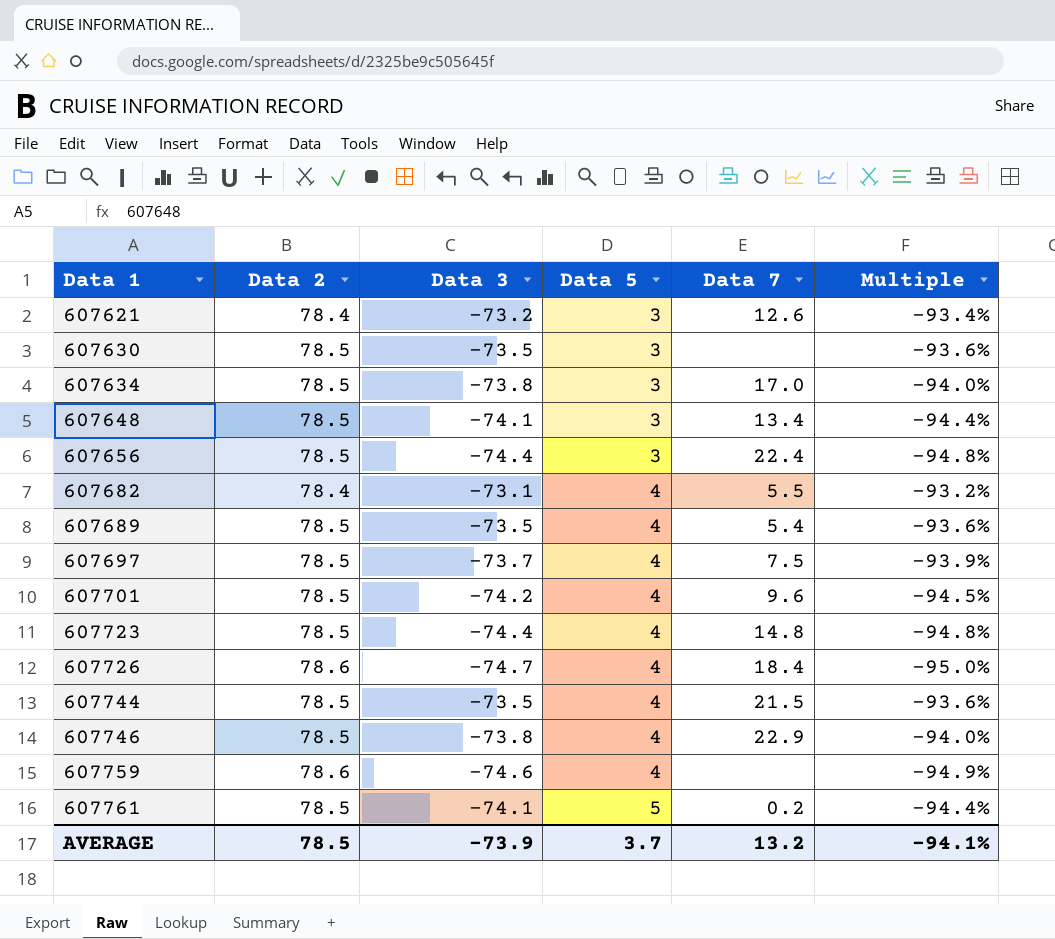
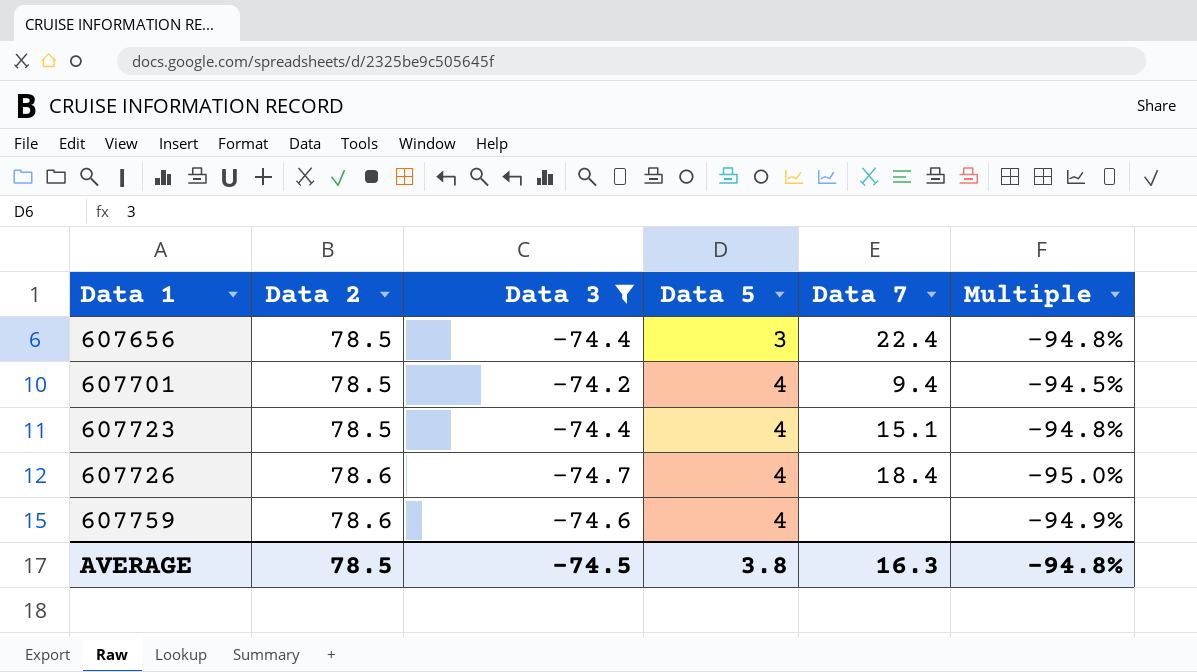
filter: none -> Data 3 <= -74.2
607701 | Data 7: 9.6 -> 9.4
607723 | Data 7: 14.8 -> 15.1
AVERAGE | Data 3: -73.9 -> -74.5
AVERAGE | Data 5: 3.7 -> 3.8
AVERAGE | Data 7: 13.2 -> 16.3
AVERAGE | Multiple: -94.1% -> -94.8%

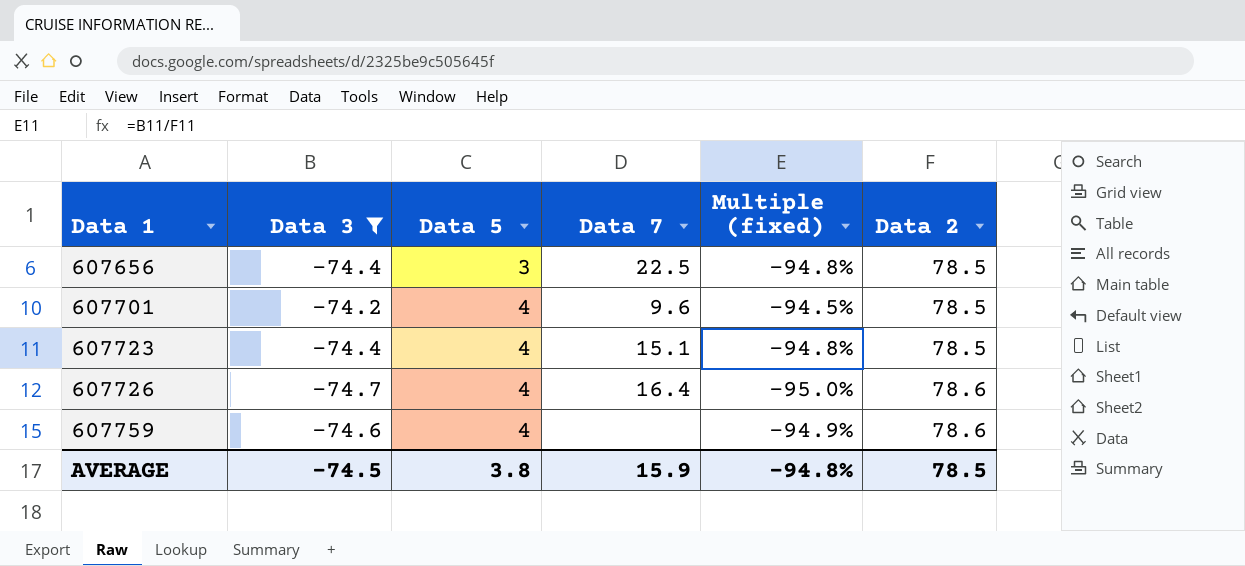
column name: Multiple -> Multiple (fixed)
column Data 2 | position: 2 -> 6
607656 | Data 7: 22.4 -> 22.5
607701 | Data 7: 9.4 -> 9.6
607726 | Data 7: 18.4 -> 16.4
AVERAGE | Data 7: 16.3 -> 15.9

